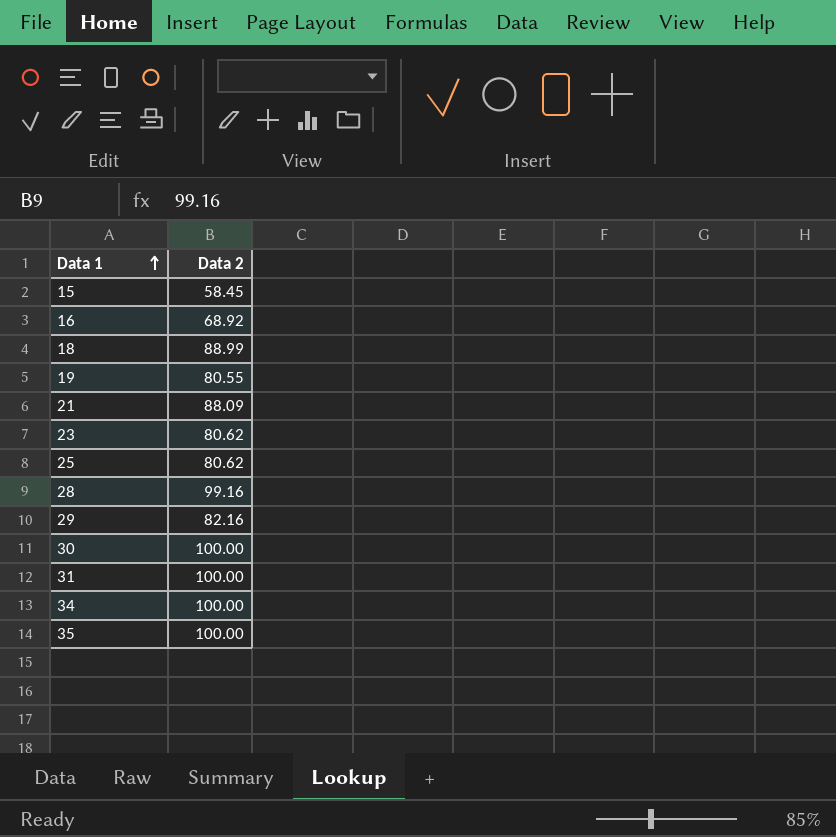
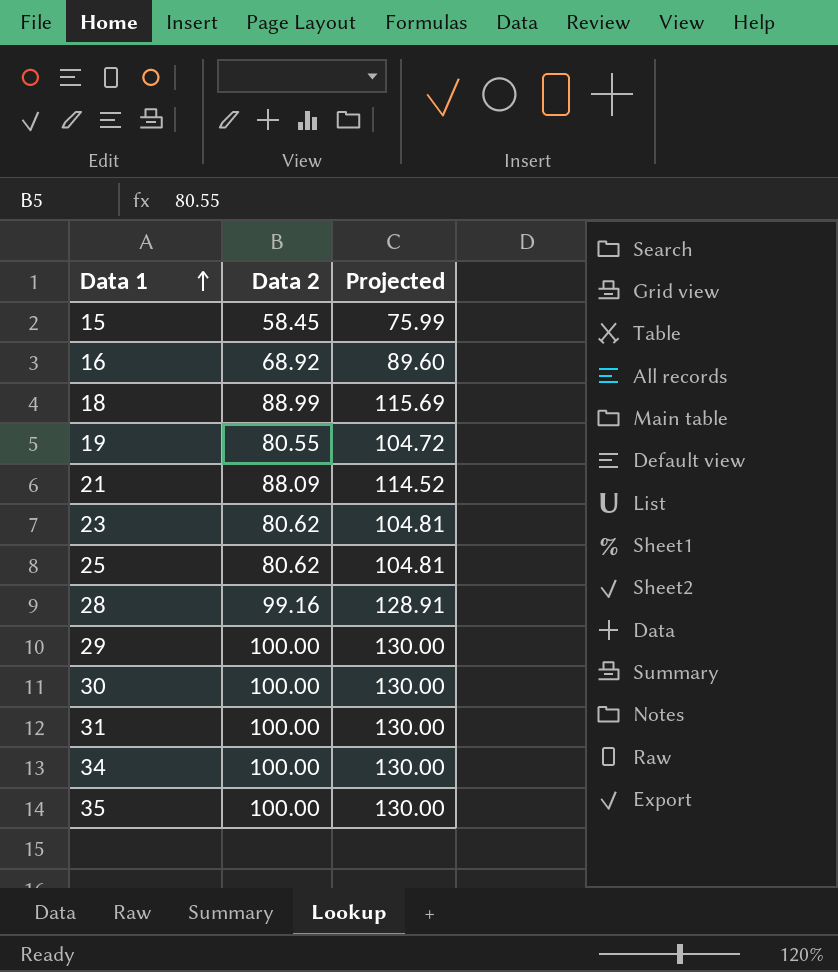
column Projected | formula: none -> [Data 2] * 1.3
29 | Data 2: 82.16 -> 100.00

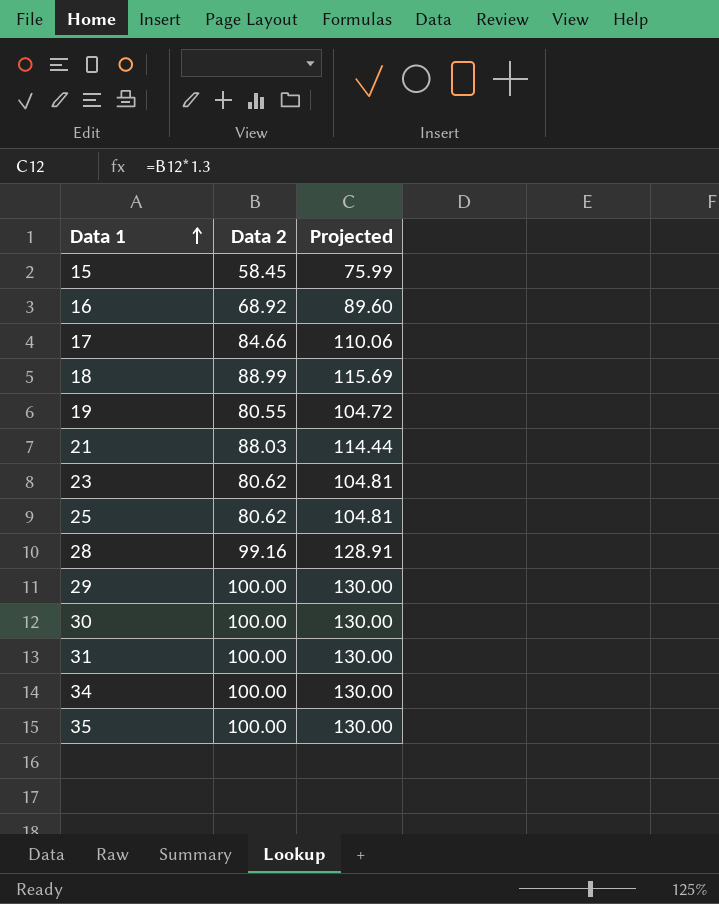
row 17: none -> 84.66 | 110.06
21 | Data 2: 88.09 -> 88.03
21 | Projected: 114.52 -> 114.44

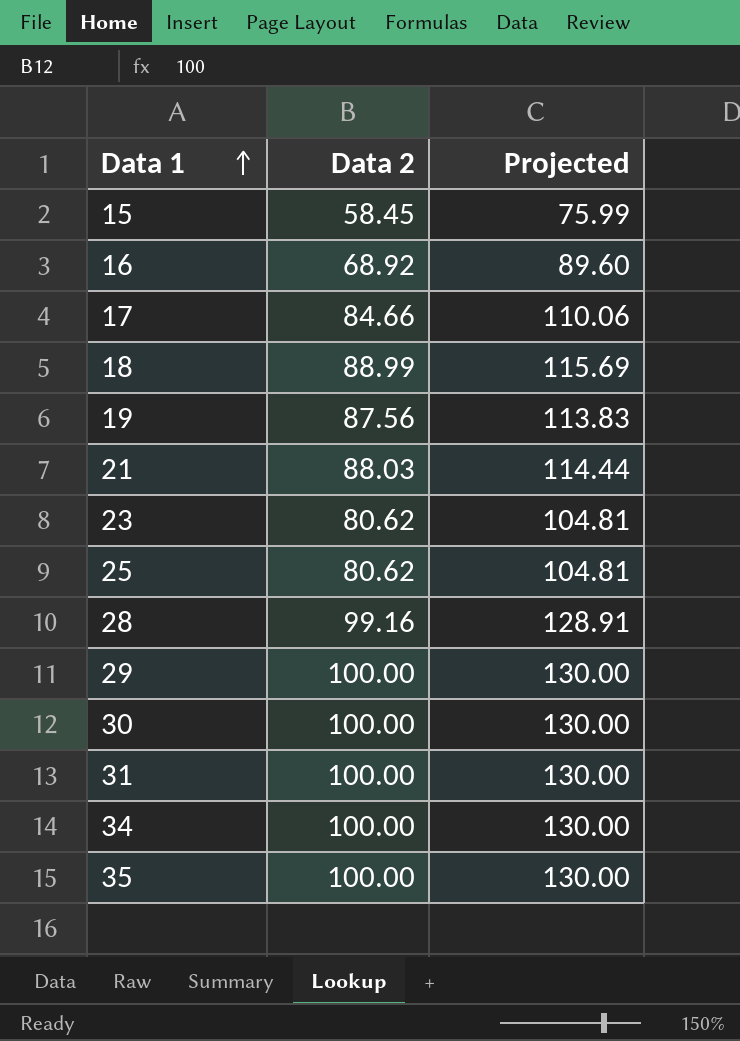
19 | Data 2: 80.55 -> 87.56
19 | Projected: 104.72 -> 113.83

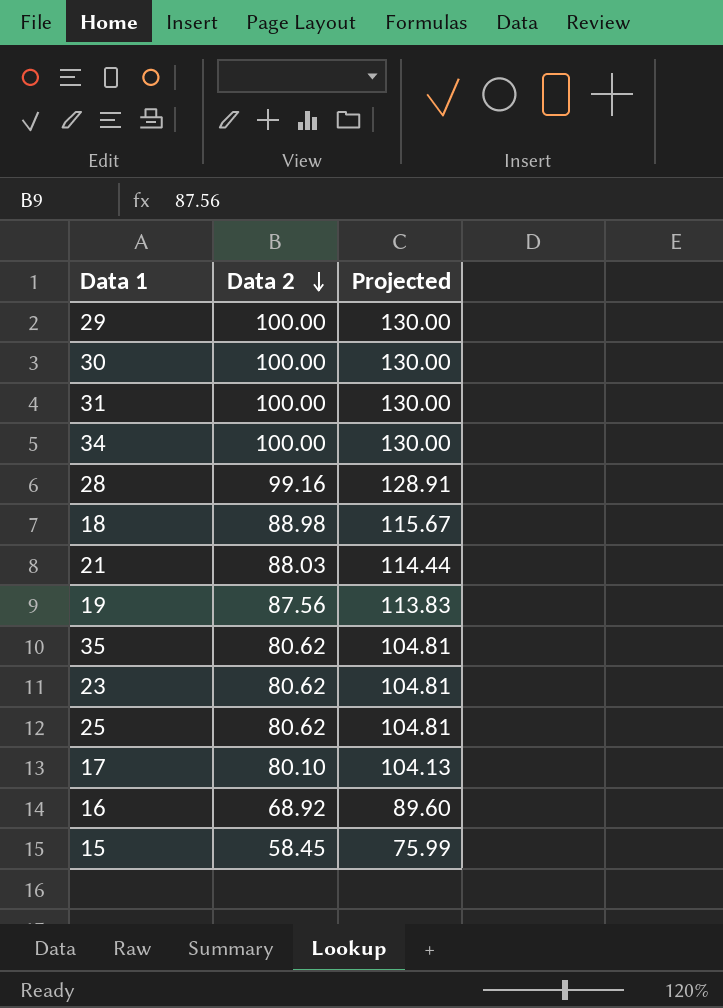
row order: Data 1 ascending -> Data 2 descending
18 | Data 2: 88.99 -> 88.98
18 | Projected: 115.69 -> 115.67
35 | Data 2: 100.00 -> 80.62
35 | Projected: 130.00 -> 104.81
17 | Data 2: 84.66 -> 80.10
17 | Projected: 110.06 -> 104.13

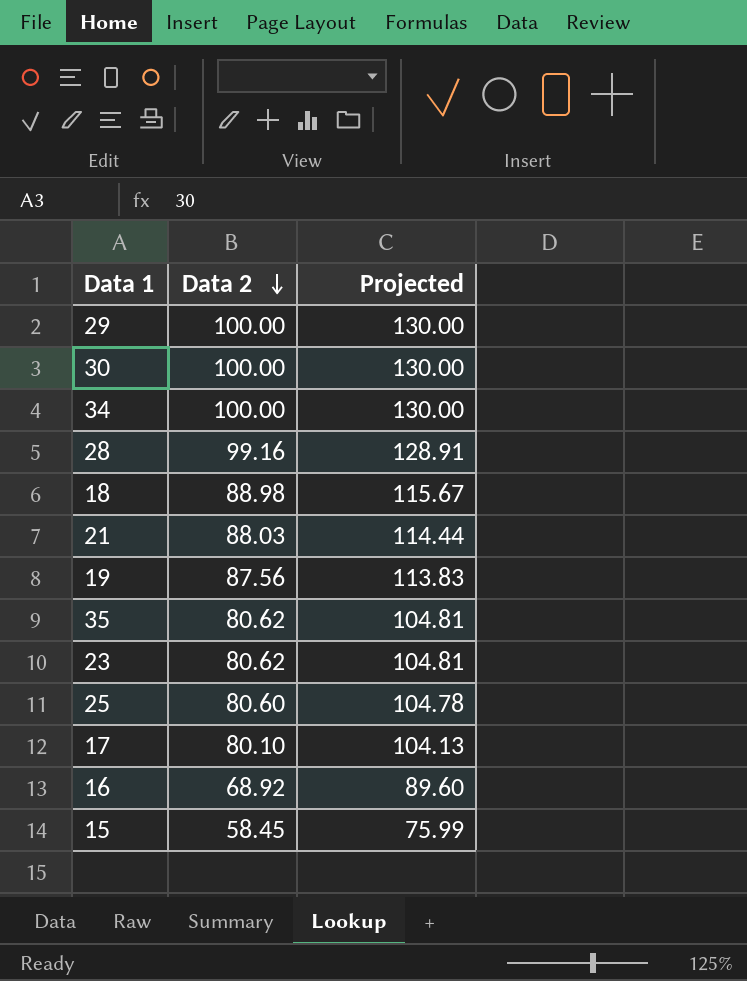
row 31: 100.00 | 130.00 -> none
25 | Data 2: 80.62 -> 80.60
25 | Projected: 104.81 -> 104.78

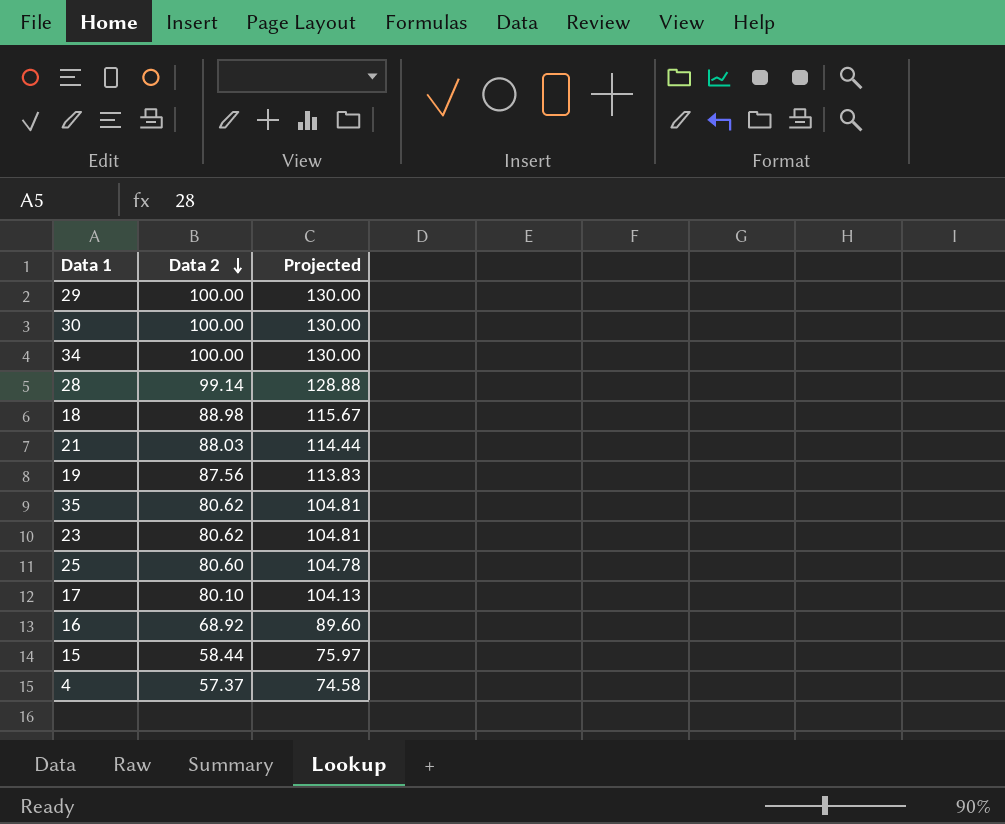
28 | Data 2: 99.16 -> 99.14
28 | Projected: 128.91 -> 128.88
15 | Data 2: 58.45 -> 58.44
15 | Projected: 75.99 -> 75.97
row 4: none -> 57.37 | 74.58

